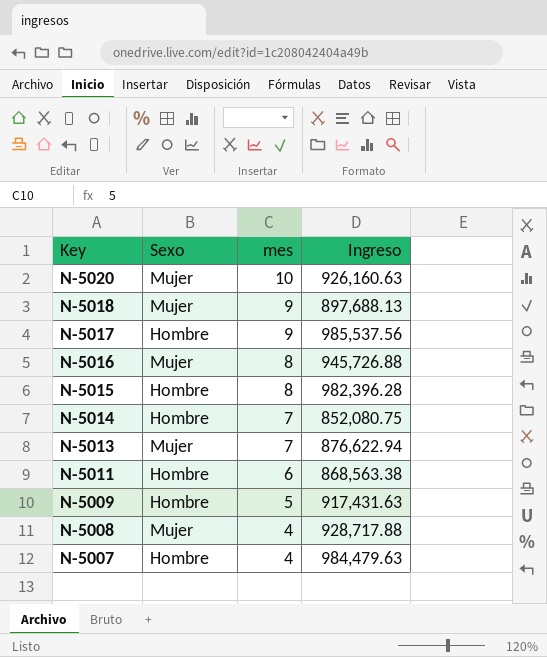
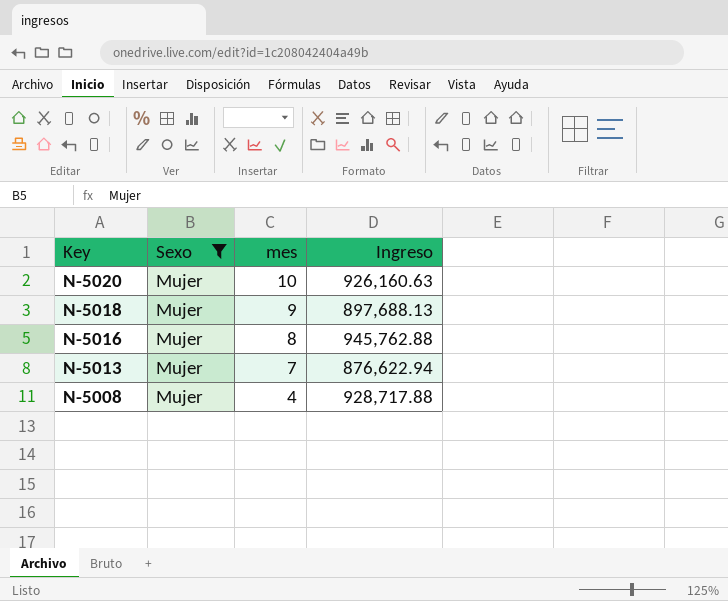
filter: none -> Sexo = Mujer
N-5016 | Ingreso: 945,726.88 -> 945,762.88

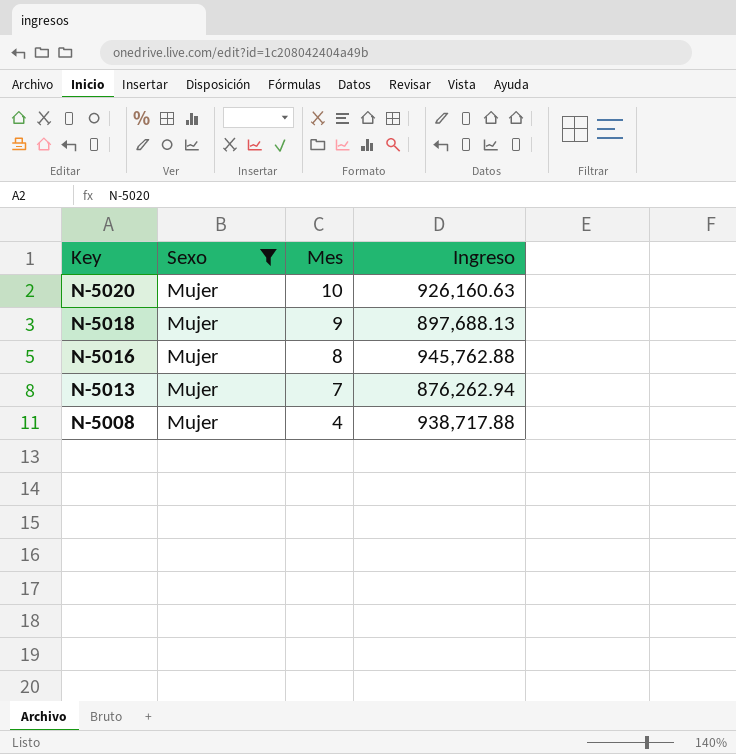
column name: mes -> Mes
N-5013 | Ingreso: 876,622.94 -> 876,262.94
N-5008 | Ingreso: 928,717.88 -> 938,717.88

